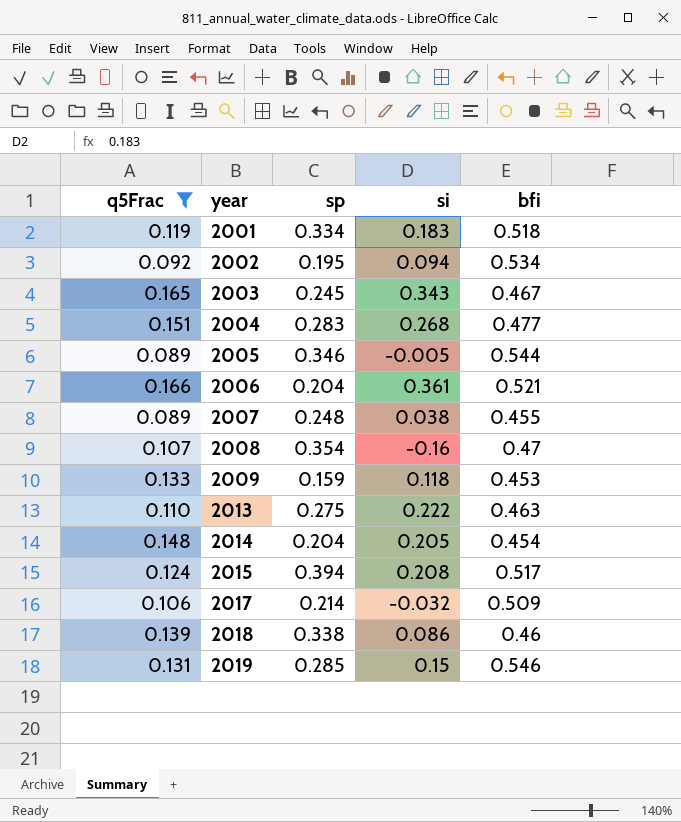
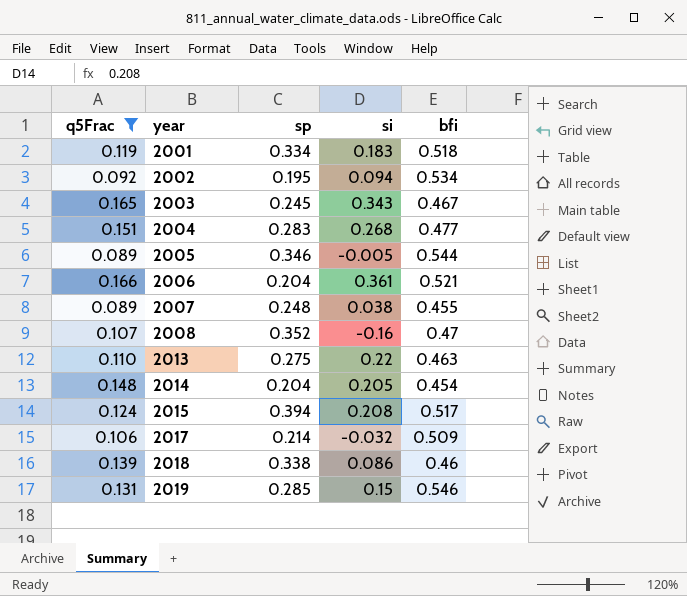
row 2009: 0.133 | 0.159 | 0.118 | 0.453 -> none
2008 | sp: 0.354 -> 0.352
2013 | si: 0.222 -> 0.22

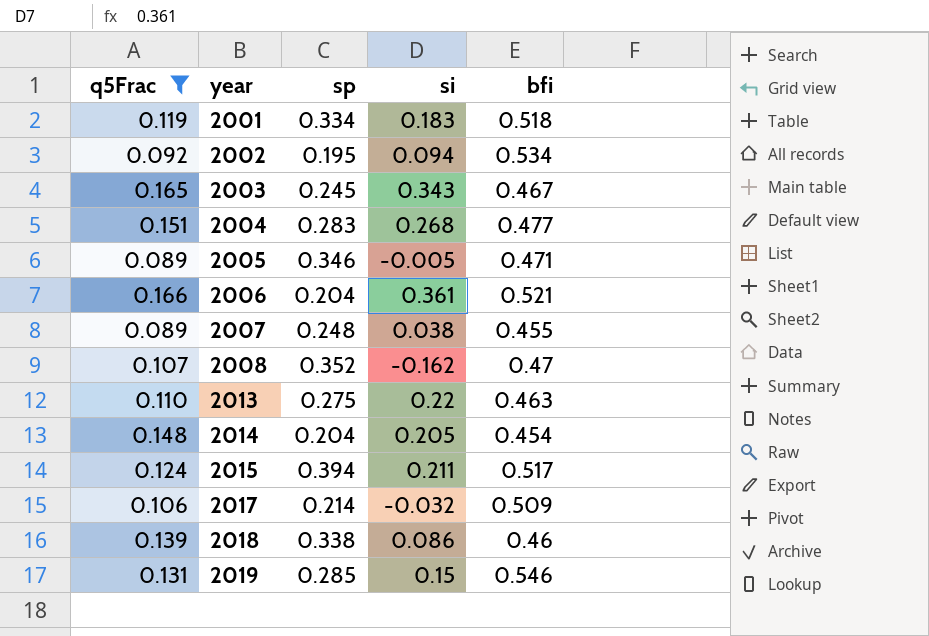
2005 | bfi: 0.544 -> 0.471
2008 | si: -0.16 -> -0.162
2015 | si: 0.208 -> 0.211

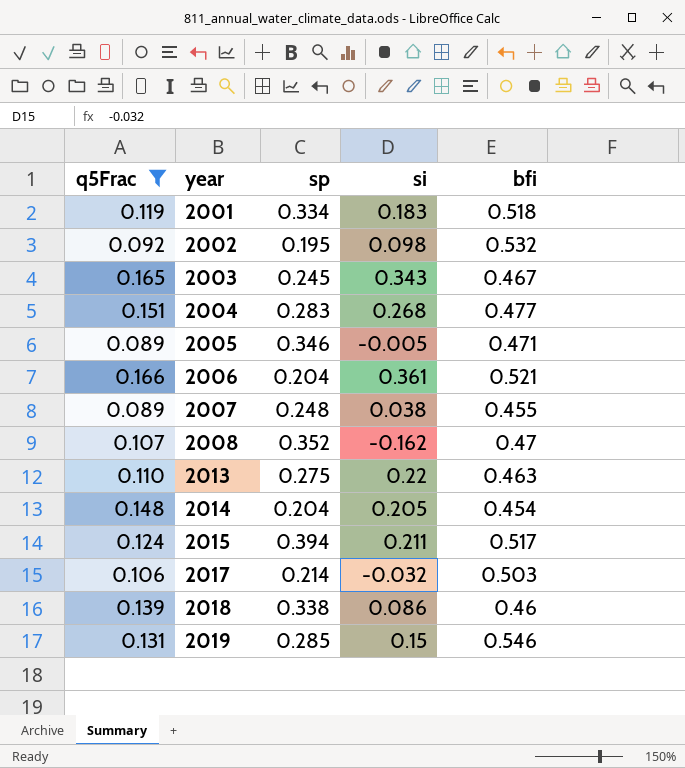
2002 | si: 0.094 -> 0.098
2002 | bfi: 0.534 -> 0.532
2017 | bfi: 0.509 -> 0.503

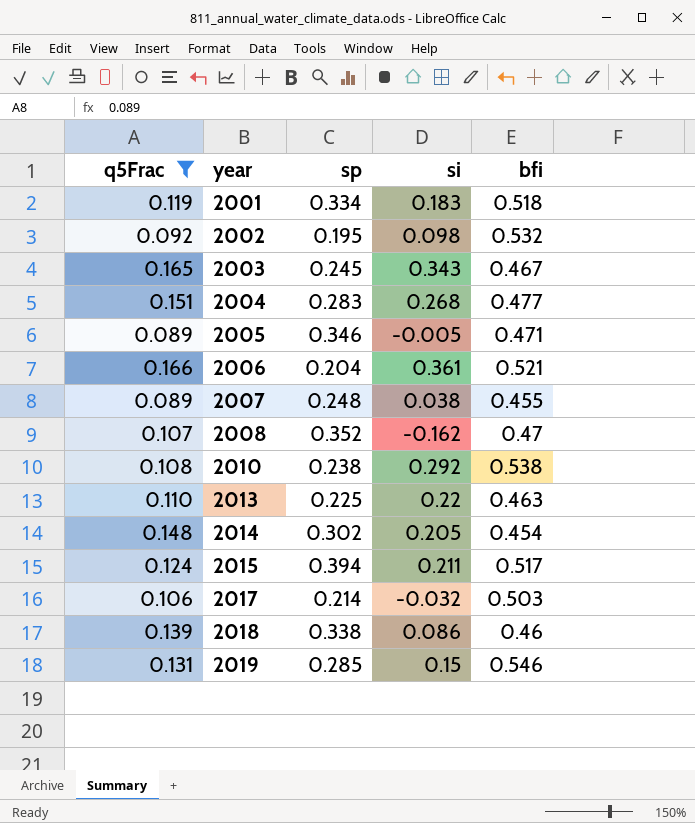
row 2010: none -> 0.108 | 0.238 | 0.292 | 0.538
2013 | sp: 0.275 -> 0.225
2014 | sp: 0.204 -> 0.302

